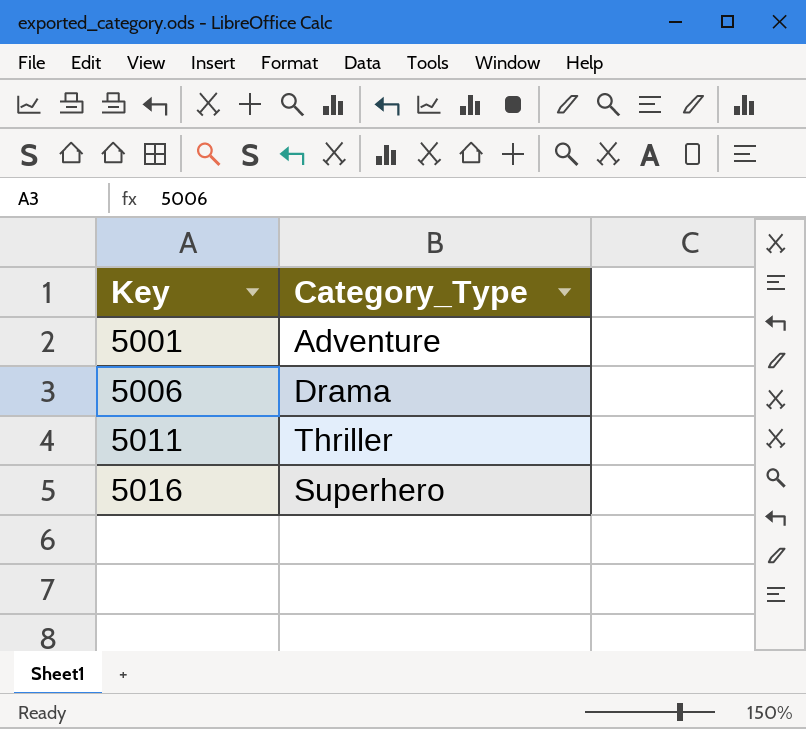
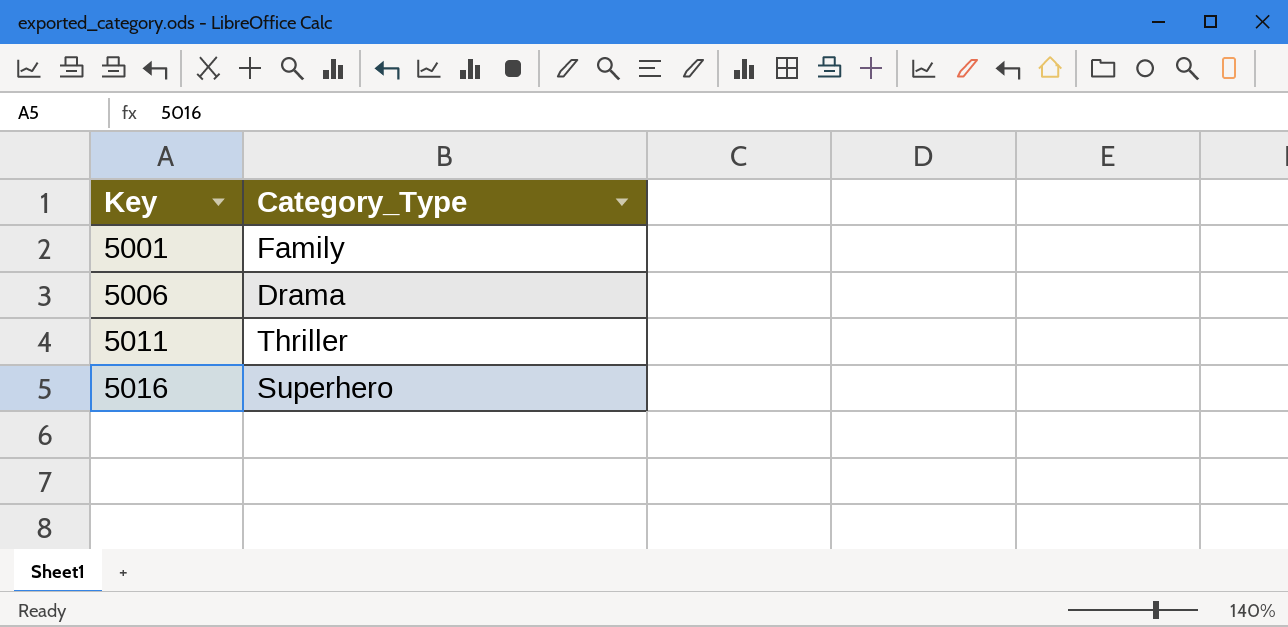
5001 | Category_Type: Adventure -> Family

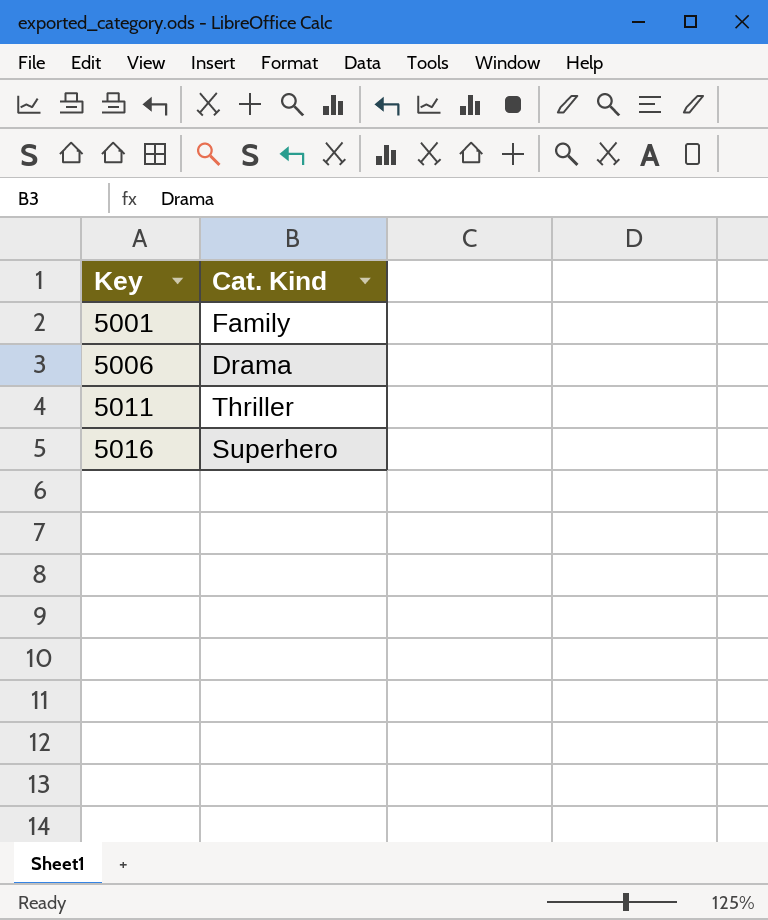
column name: Category_Type -> Cat. Kind

